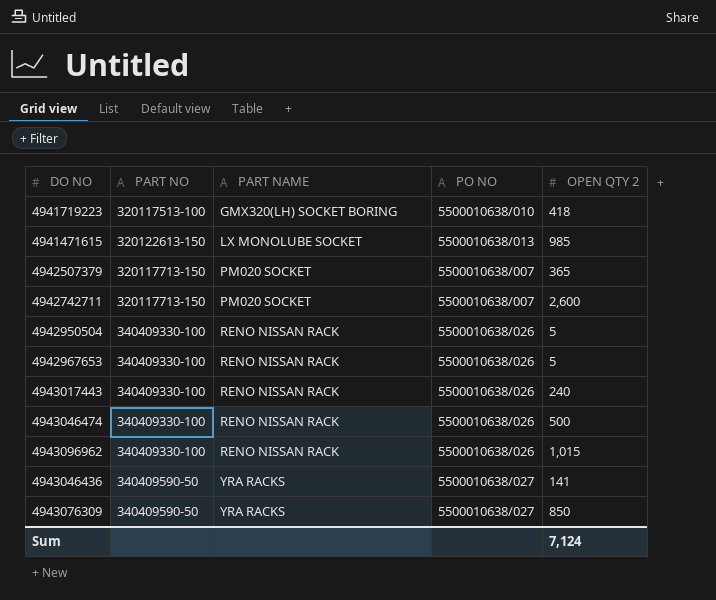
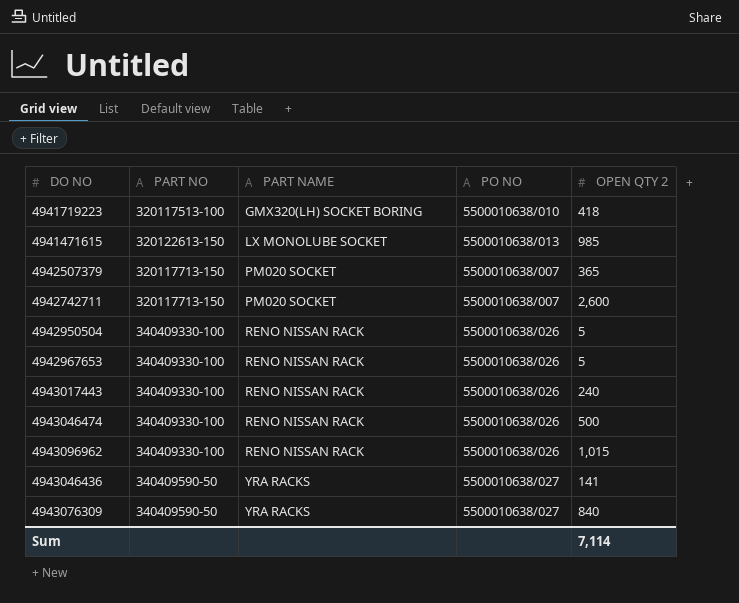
4943076309 | OPEN QTY 2: 850 -> 840
Sum | OPEN QTY 2: 7,124 -> 7,114

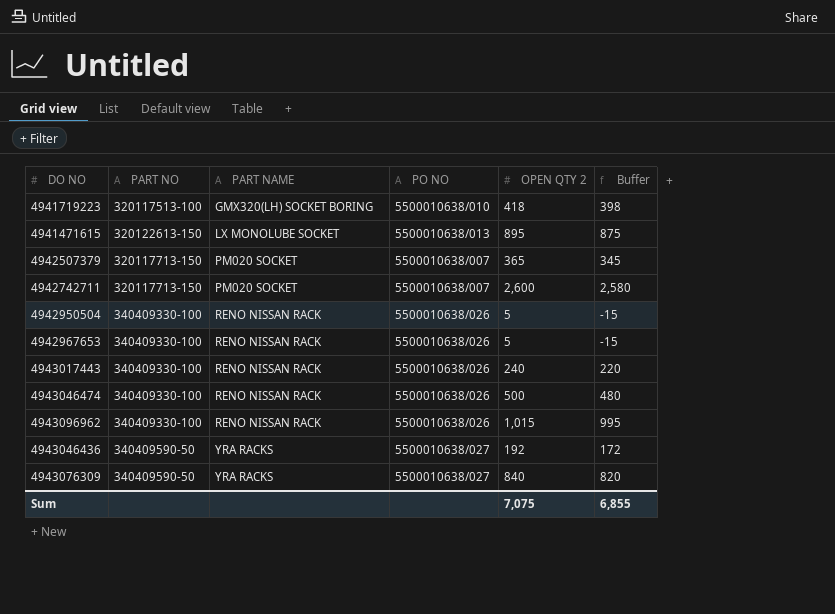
column Buffer | formula: none -> [OPEN QTY 2] - 20
4941471615 | OPEN QTY 2: 985 -> 895
4943046436 | OPEN QTY 2: 141 -> 192
Sum | OPEN QTY 2: 7,114 -> 7,075

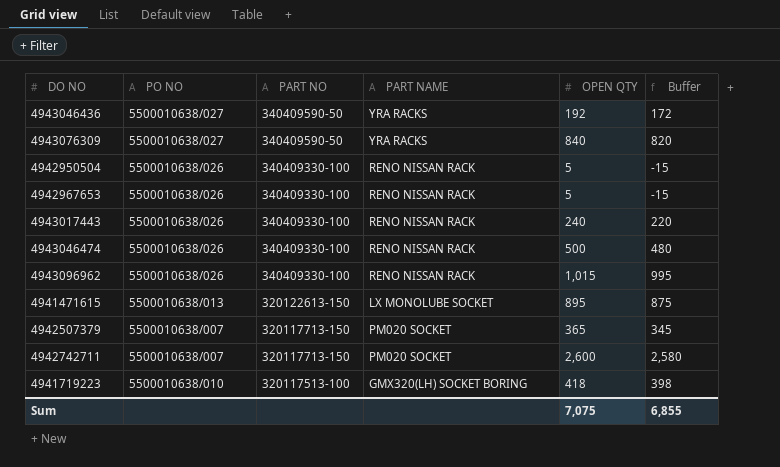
row order: PART NAME ascending -> PART NO descending
column PO NO | position: 4 -> 2
column name: OPEN QTY 2 -> OPEN QTY

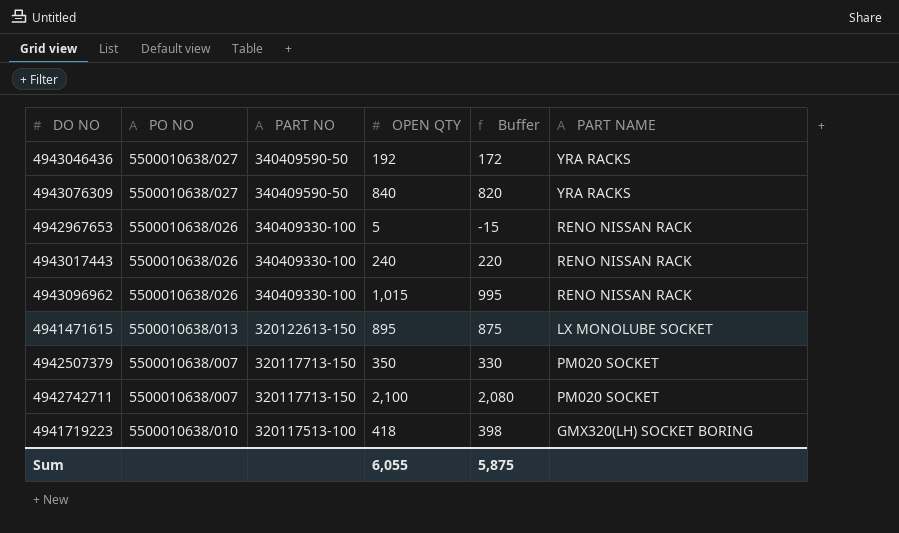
column PART NAME | position: 4 -> 6
row 4942950504: 5500010638/026 | 340409330-100 | RENO NISSAN RACK | 5 | -15 -> none
row 4943046474: 5500010638/026 | 340409330-100 | RENO NISSAN RACK | 500 | 480 -> none
4942507379 | OPEN QTY: 365 -> 350
4942507379 | Buffer: 345 -> 330
4942742711 | OPEN QTY: 2,600 -> 2,100
4942742711 | Buffer: 2,580 -> 2,080
Sum | OPEN QTY: 7,075 -> 6,055
Sum | Buffer: 6,855 -> 5,875

